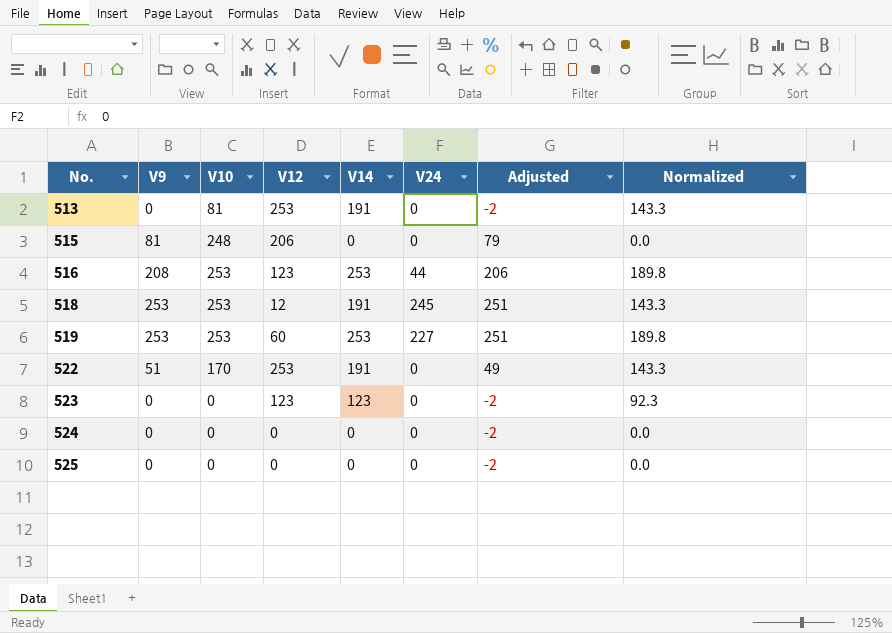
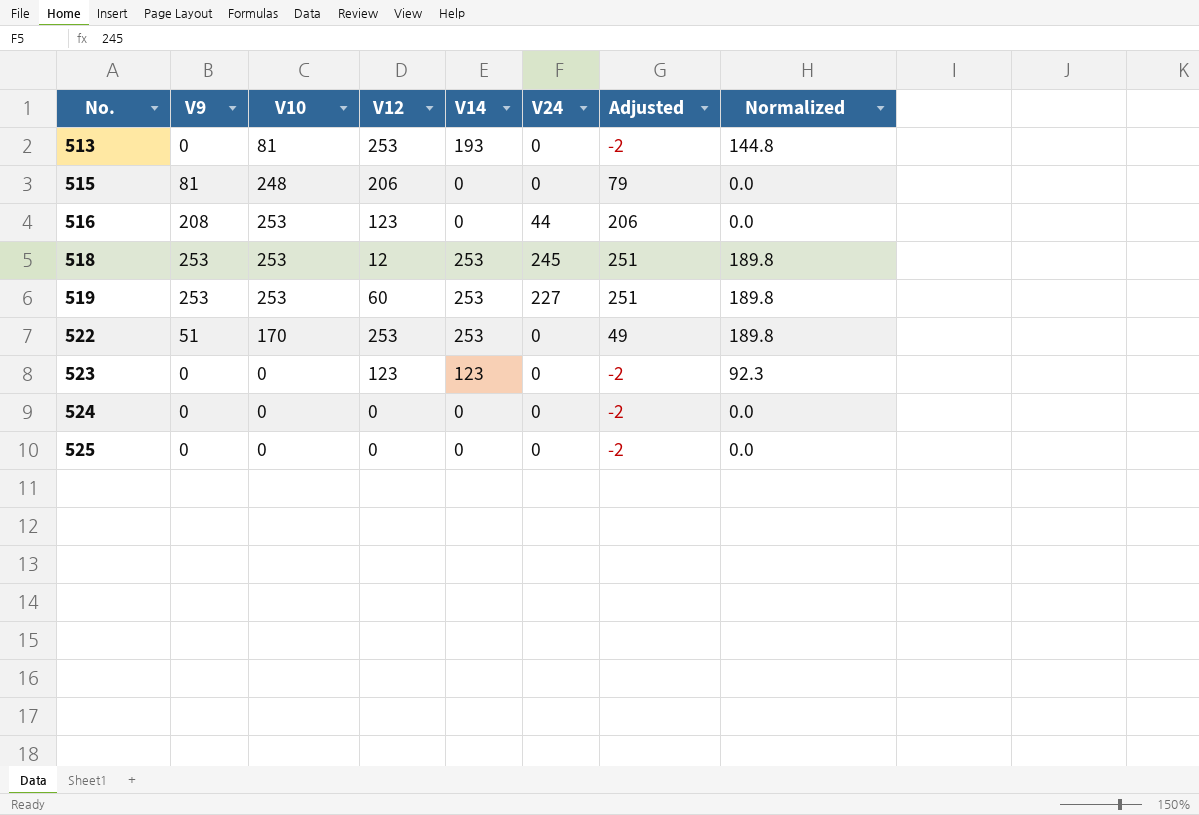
513 | V14: 191 -> 193
513 | Normalized: 143.3 -> 144.8
516 | V14: 253 -> 0
516 | Normalized: 189.8 -> 0.0
518 | V14: 191 -> 253
518 | Normalized: 143.3 -> 189.8
522 | V14: 191 -> 253
522 | Normalized: 143.3 -> 189.8

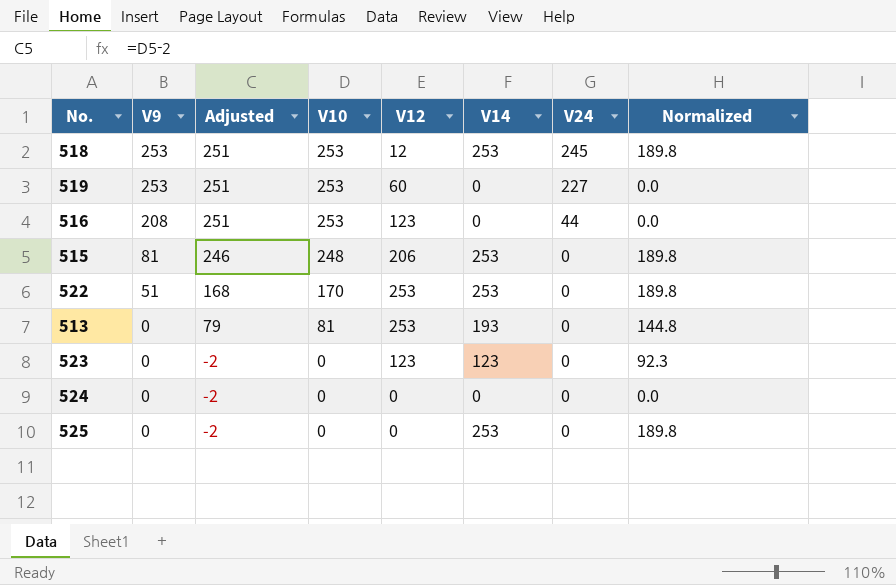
row order: No. ascending -> V9 descending
column Adjusted | formula: [V9] - 2 -> [V10] - 2
column Adjusted | position: 7 -> 3
519 | V14: 253 -> 0
519 | Normalized: 189.8 -> 0.0
515 | V14: 0 -> 253
515 | Normalized: 0.0 -> 189.8
525 | V14: 0 -> 253
525 | Normalized: 0.0 -> 189.8

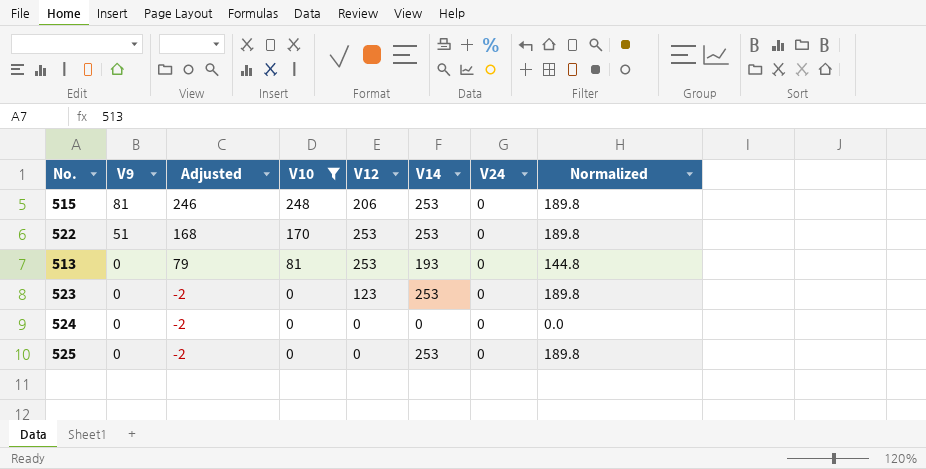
filter: none -> V10 != 253
523 | V14: 123 -> 253
523 | Normalized: 92.3 -> 189.8

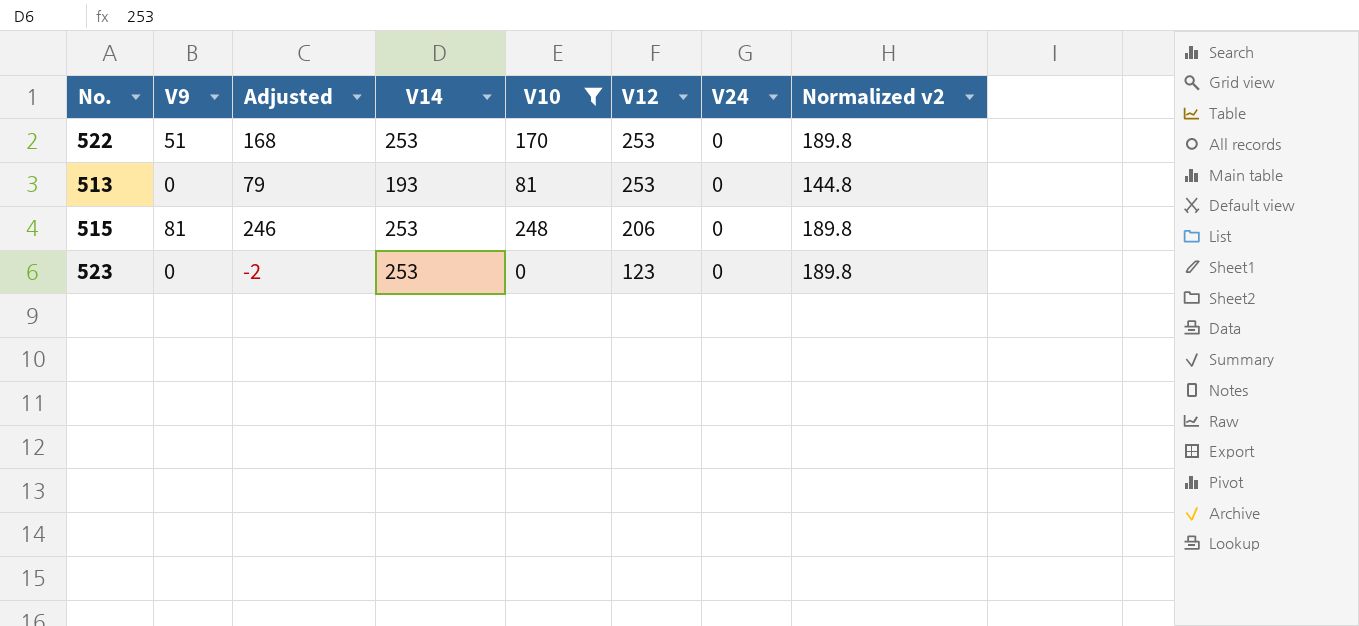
row order: V9 descending -> V12 descending
column V14 | position: 6 -> 4
column name: Normalized -> Normalized v2
row 524: 0 | -2 | 0 | 0 | 0 | 0 | 0.0 -> none
row 525: 0 | -2 | 0 | 0 | 253 | 0 | 189.8 -> none

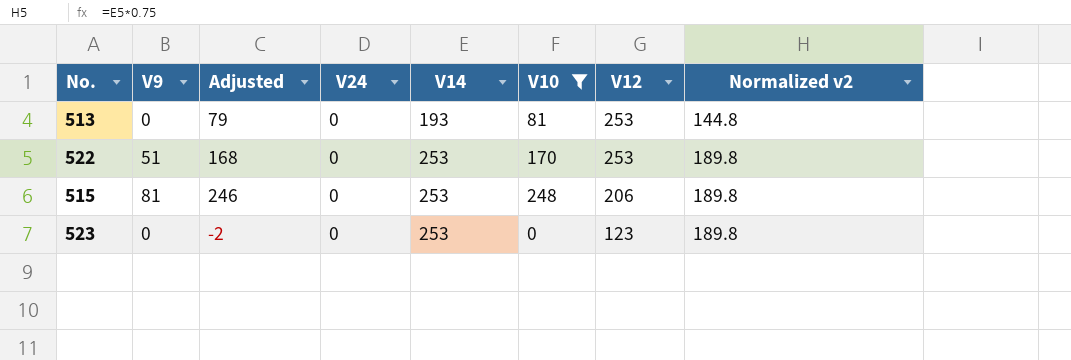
row order: V12 descending -> V14 ascending
column V24 | position: 7 -> 4

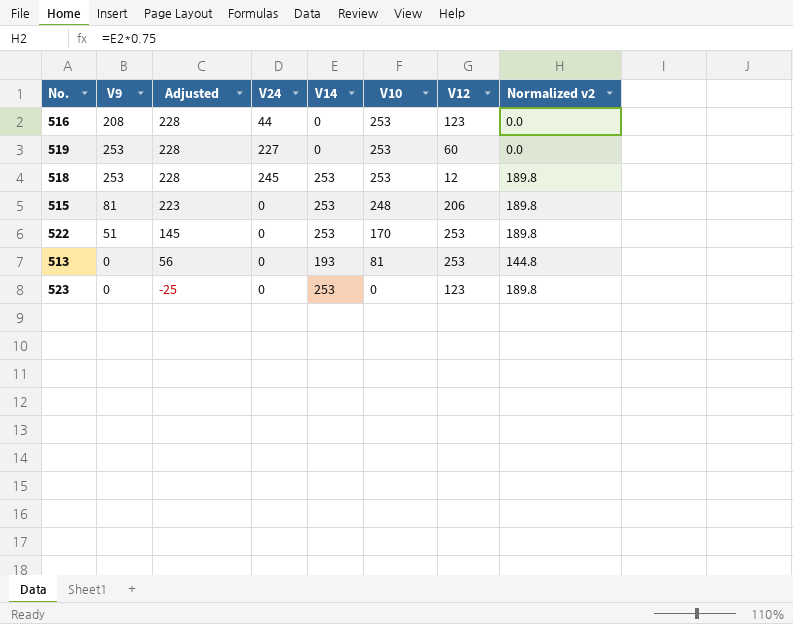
filter: V10 != 253 -> none
row order: V14 ascending -> Adjusted descending
column Adjusted | formula: [V10] - 2 -> [V10] - 25

